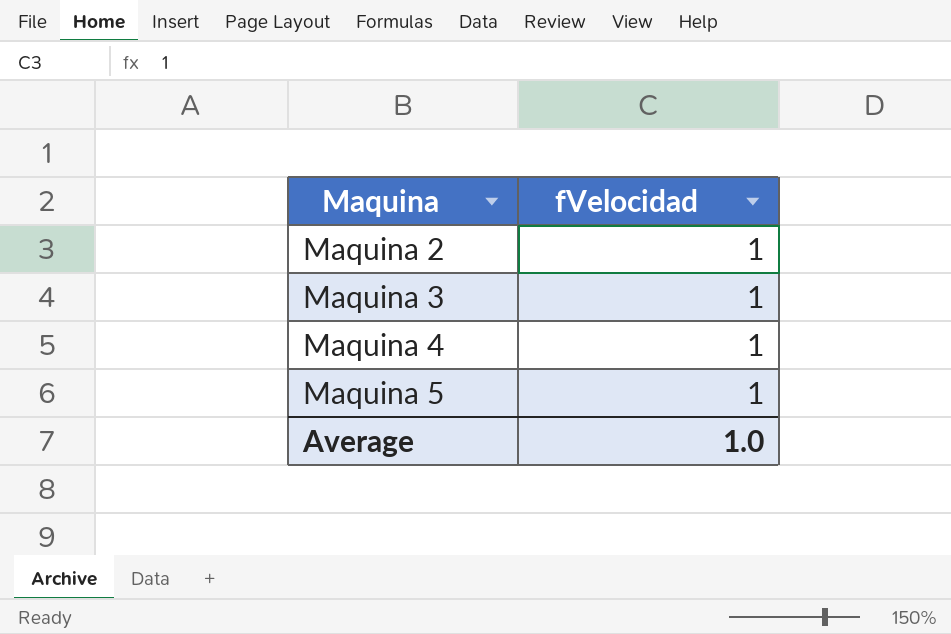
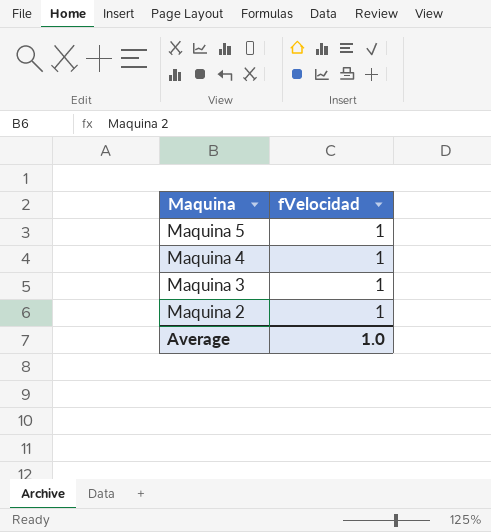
row order: Maquina ascending -> Maquina descending

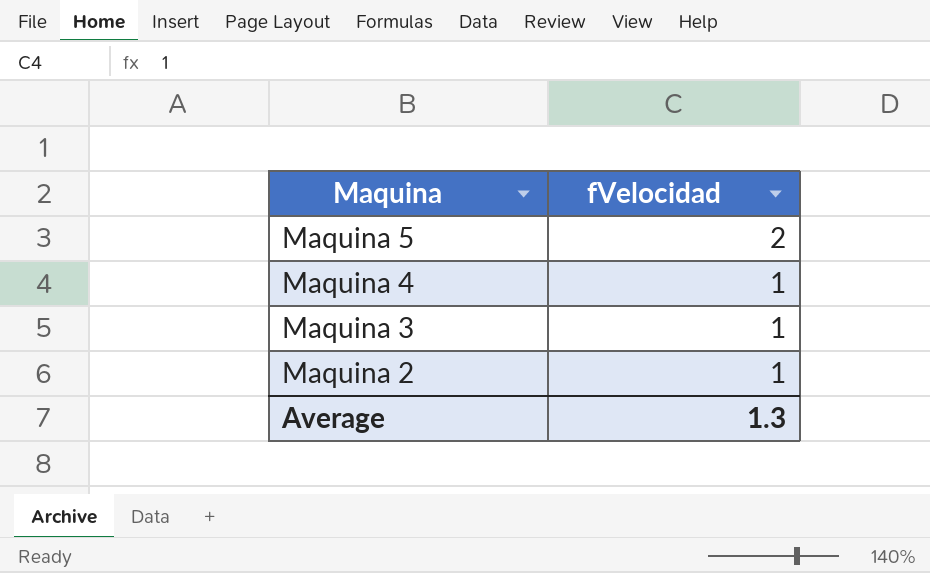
Maquina 5 | fVelocidad: 1 -> 2
Average | fVelocidad: 1.0 -> 1.3

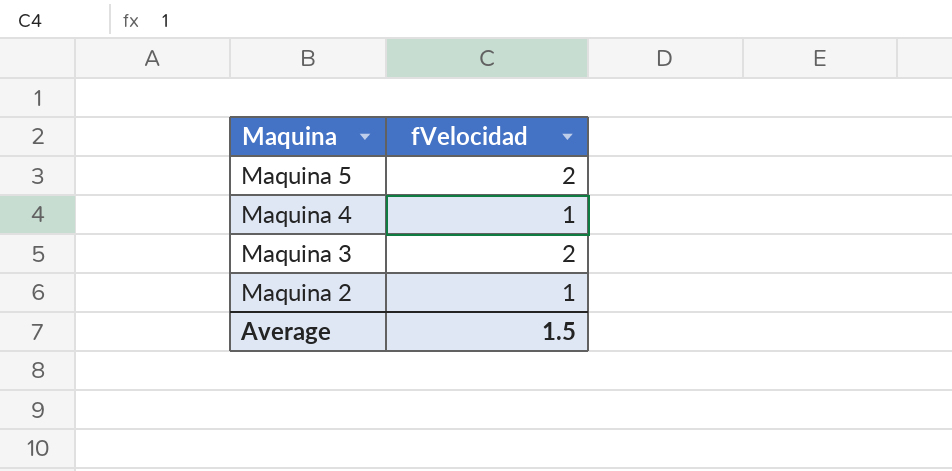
Maquina 3 | fVelocidad: 1 -> 2
Average | fVelocidad: 1.3 -> 1.5

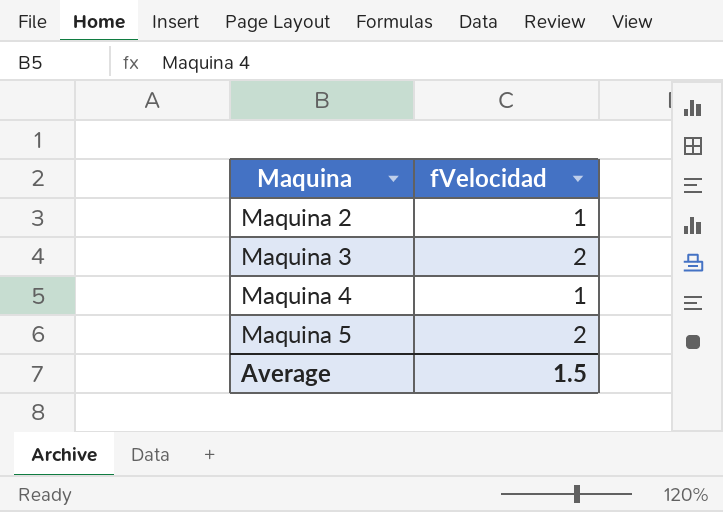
row order: Maquina descending -> Maquina ascending

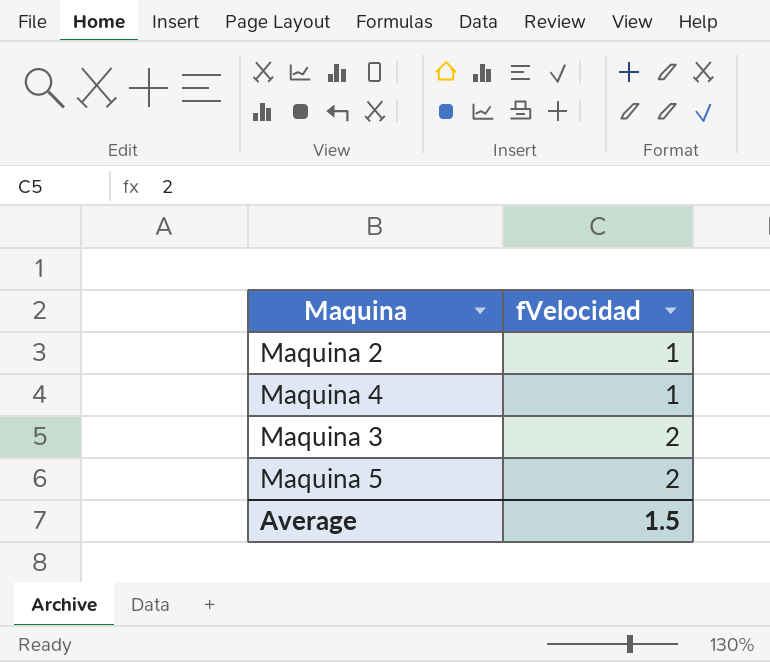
row order: Maquina ascending -> fVelocidad ascending

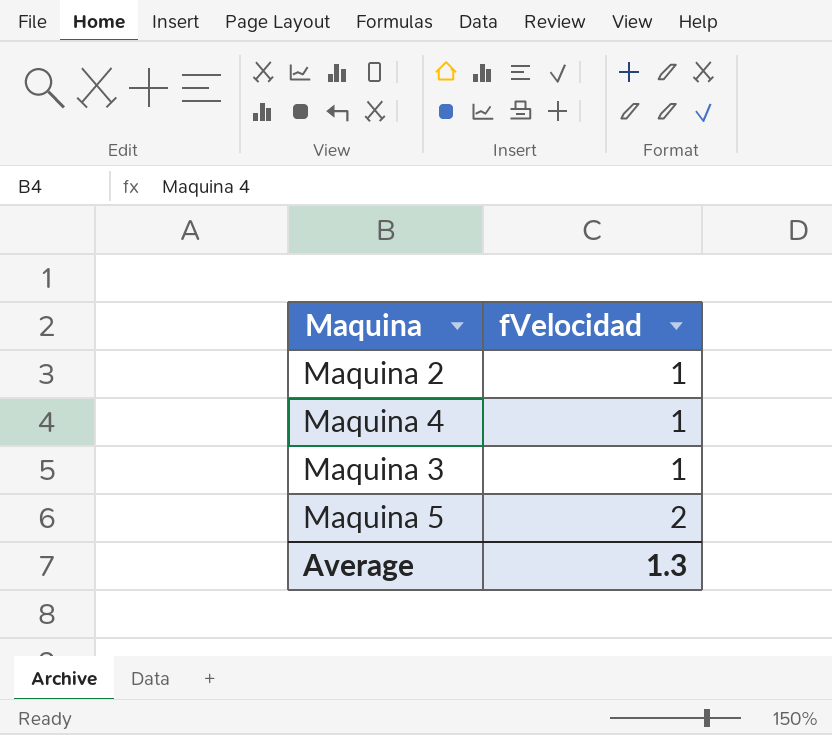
Maquina 3 | fVelocidad: 2 -> 1
Average | fVelocidad: 1.5 -> 1.3

